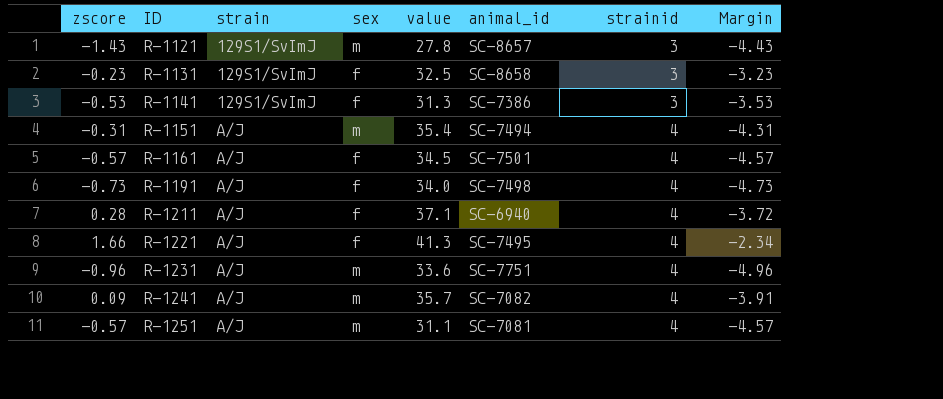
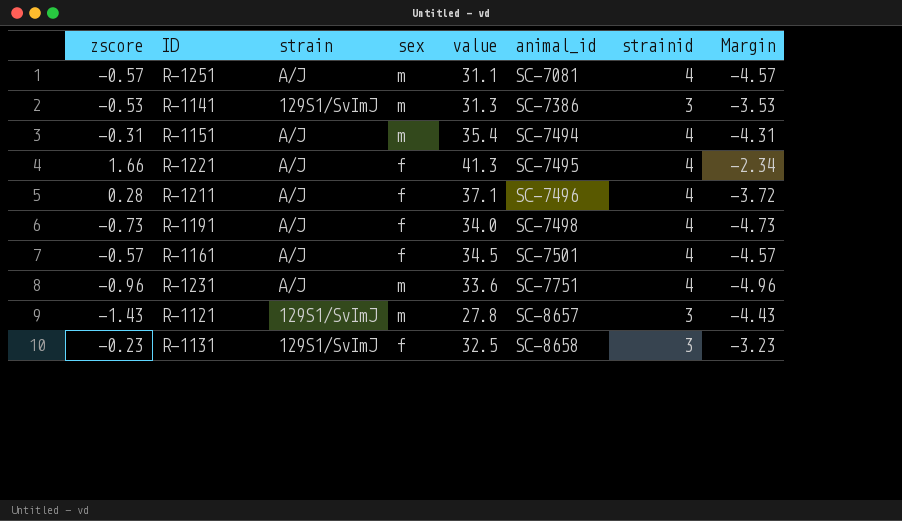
row order: ID ascending -> animal_id ascending
row R-1241: 0.09 | A/J | m | 35.7 | SC-7082 | 4 | -3.91 -> none
R-1141 | sex: f -> m
R-1211 | animal_id: SC-6940 -> SC-7496

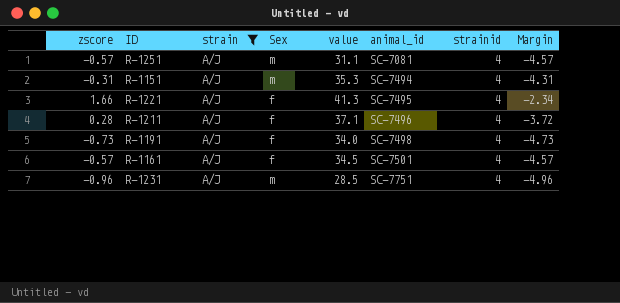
filter: none -> strain = A/J
column name: sex -> Sex
R-1151 | value: 35.4 -> 35.3
R-1231 | value: 33.6 -> 28.5

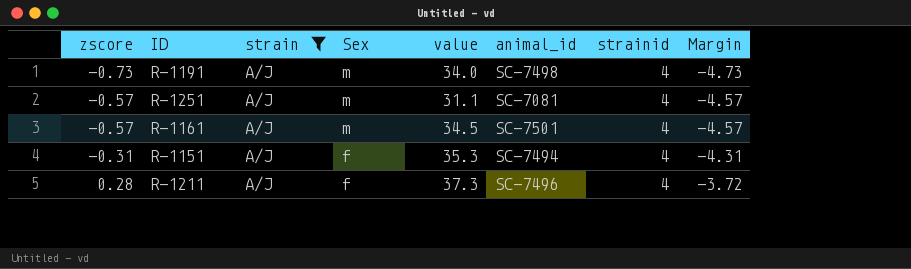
row order: animal_id ascending -> zscore ascending
row R-1221: 1.66 | A/J | f | 41.3 | SC-7495 | 4 | -2.34 -> none
row R-1231: -0.96 | A/J | m | 28.5 | SC-7751 | 4 | -4.96 -> none
R-1191 | Sex: f -> m
R-1161 | Sex: f -> m
R-1151 | Sex: m -> f
R-1211 | value: 37.1 -> 37.3

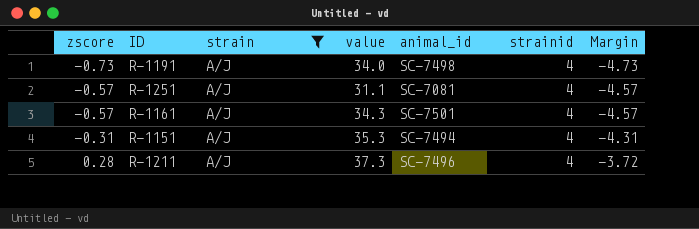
column Sex | position: 4 -> none
R-1161 | value: 34.5 -> 34.3

